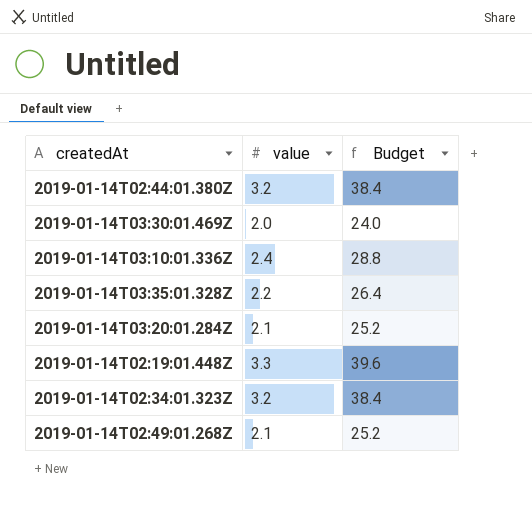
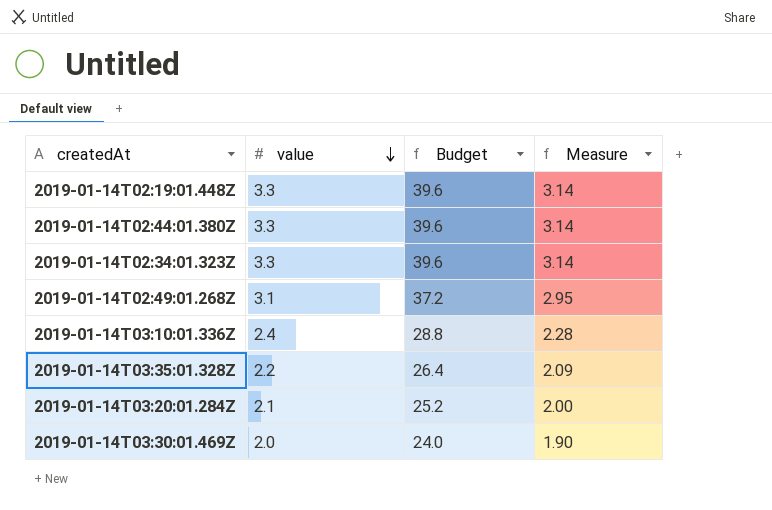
row order: none -> value descending
column Measure | formula: none -> [value] * 0.95
2019-01-14T02:44:01.380Z | value: 3.2 -> 3.3
2019-01-14T02:44:01.380Z | Budget: 38.4 -> 39.6
2019-01-14T02:34:01.323Z | value: 3.2 -> 3.3
2019-01-14T02:34:01.323Z | Budget: 38.4 -> 39.6
2019-01-14T02:49:01.268Z | value: 2.1 -> 3.1
2019-01-14T02:49:01.268Z | Budget: 25.2 -> 37.2

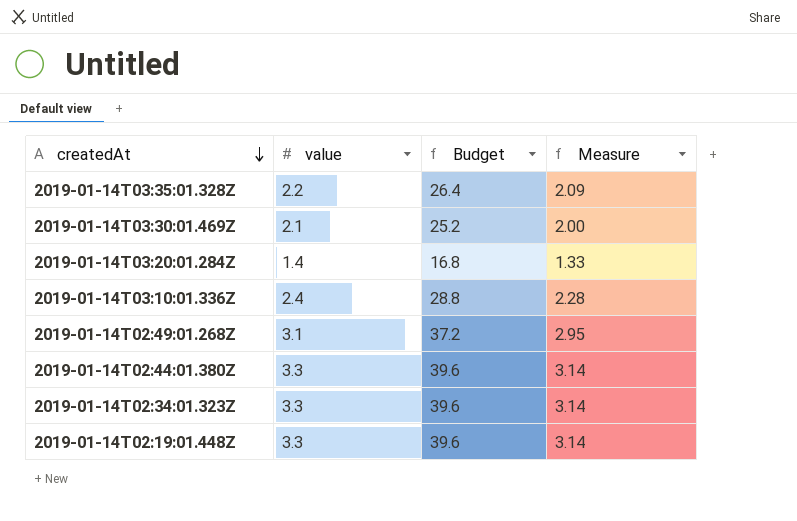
row order: value descending -> createdAt descending
2019-01-14T03:30:01.469Z | value: 2.0 -> 2.1
2019-01-14T03:30:01.469Z | Budget: 24.0 -> 25.2
2019-01-14T03:30:01.469Z | Measure: 1.90 -> 2.00
2019-01-14T03:20:01.284Z | value: 2.1 -> 1.4
2019-01-14T03:20:01.284Z | Budget: 25.2 -> 16.8
2019-01-14T03:20:01.284Z | Measure: 2.00 -> 1.33

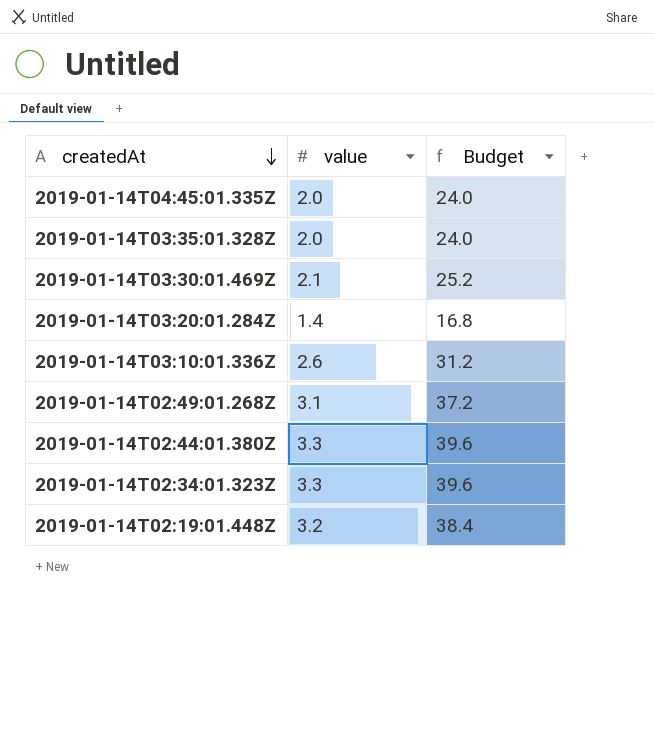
column Measure | formula: [value] * 0.95 -> none
row 2019-01-14T04:45:01.335Z: none -> 2.0 | 24.0
2019-01-14T03:35:01.328Z | value: 2.2 -> 2.0
2019-01-14T03:35:01.328Z | Budget: 26.4 -> 24.0
2019-01-14T03:10:01.336Z | value: 2.4 -> 2.6
2019-01-14T03:10:01.336Z | Budget: 28.8 -> 31.2
2019-01-14T02:19:01.448Z | value: 3.3 -> 3.2
2019-01-14T02:19:01.448Z | Budget: 39.6 -> 38.4

